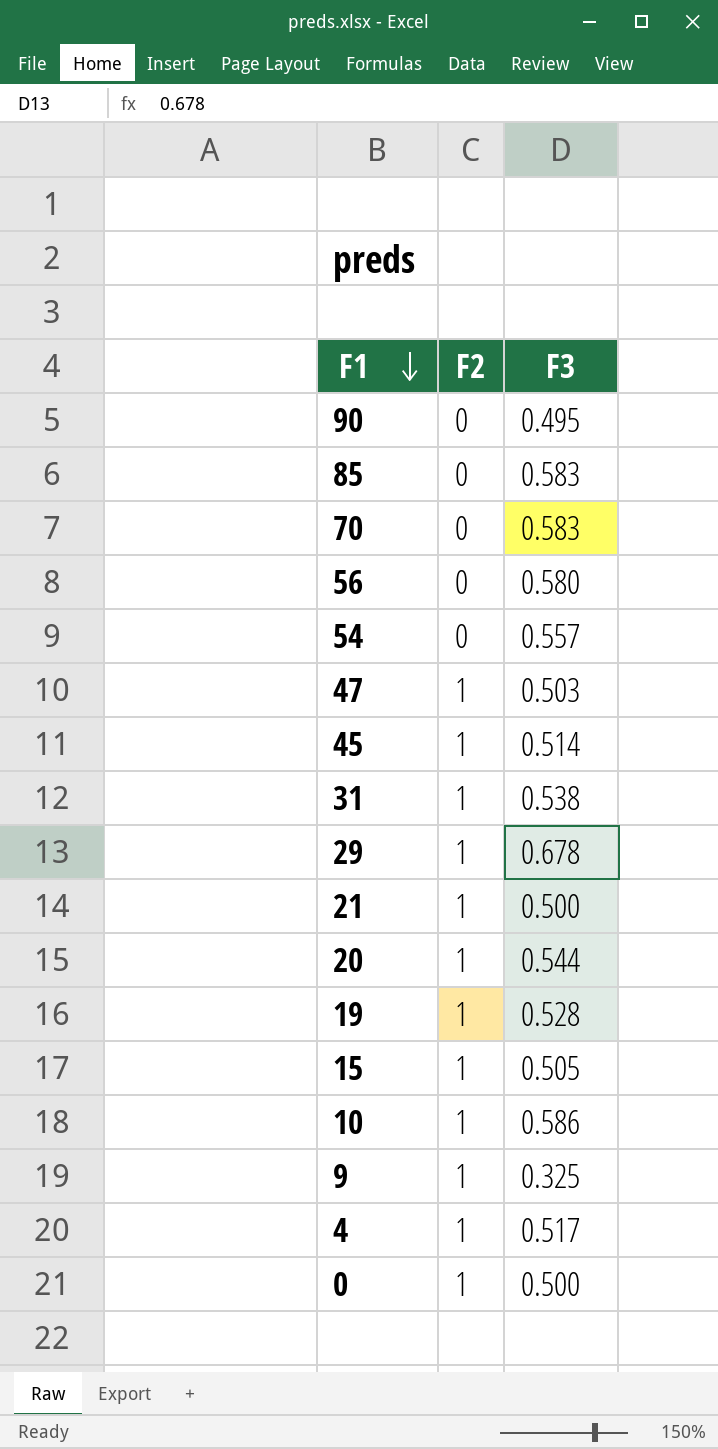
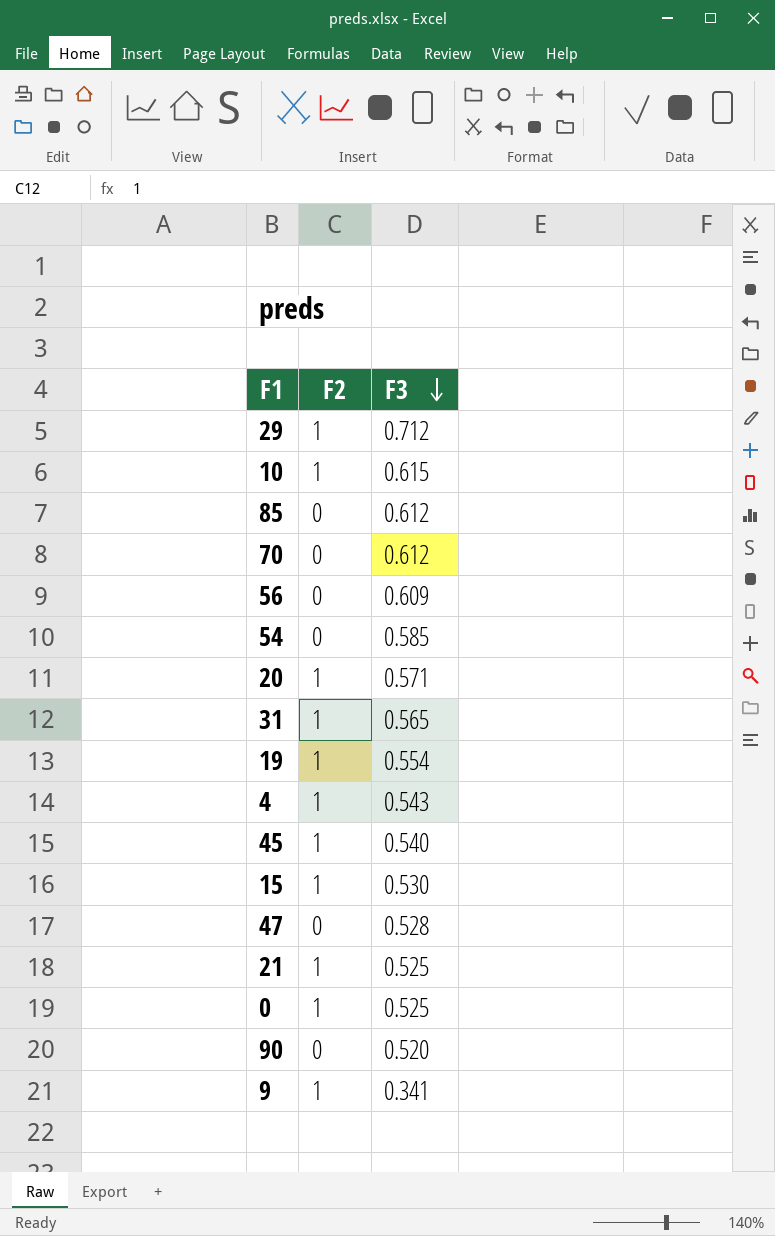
row order: F1 descending -> F3 descending
29 | F3: 0.678 -> 0.712
10 | F3: 0.586 -> 0.615
85 | F3: 0.583 -> 0.612
70 | F3: 0.583 -> 0.612
56 | F3: 0.580 -> 0.609
54 | F3: 0.557 -> 0.585
20 | F3: 0.544 -> 0.571
31 | F3: 0.538 -> 0.565
19 | F3: 0.528 -> 0.554
4 | F3: 0.517 -> 0.543
45 | F3: 0.514 -> 0.540
15 | F3: 0.505 -> 0.530
47 | F2: 1 -> 0
47 | F3: 0.503 -> 0.528
21 | F3: 0.500 -> 0.525
0 | F3: 0.500 -> 0.525
90 | F3: 0.495 -> 0.520
9 | F3: 0.325 -> 0.341

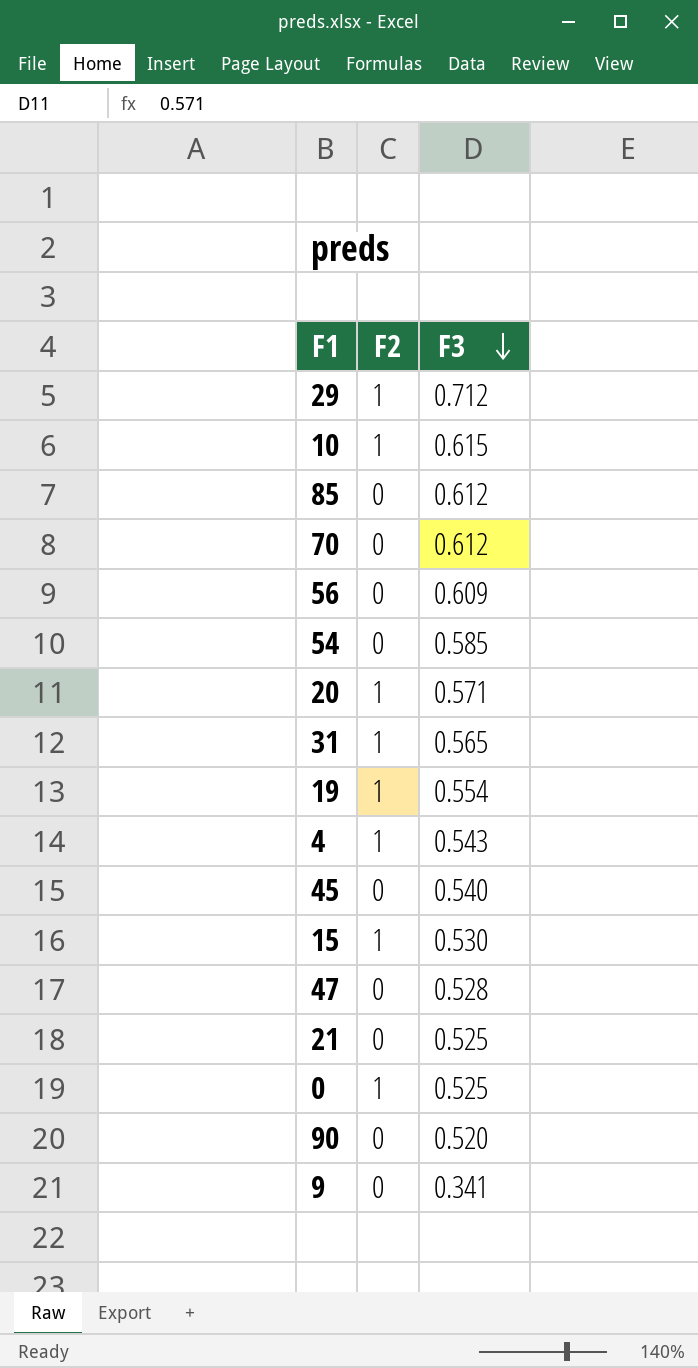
45 | F2: 1 -> 0
21 | F2: 1 -> 0
9 | F2: 1 -> 0

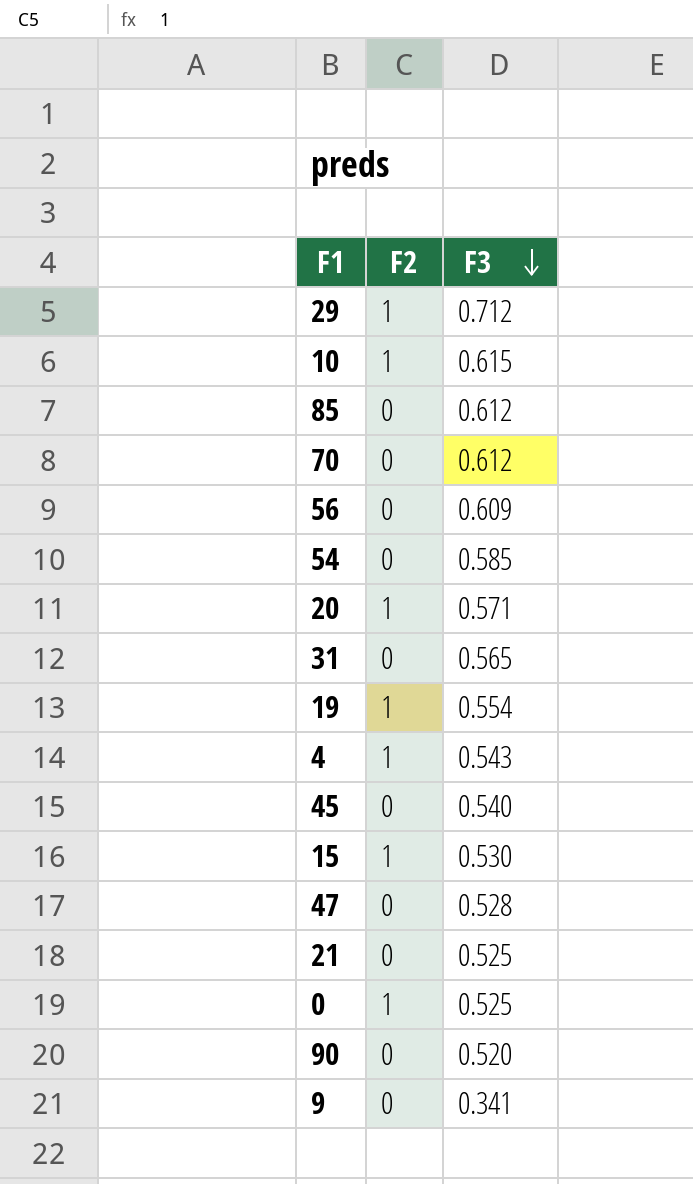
31 | F2: 1 -> 0

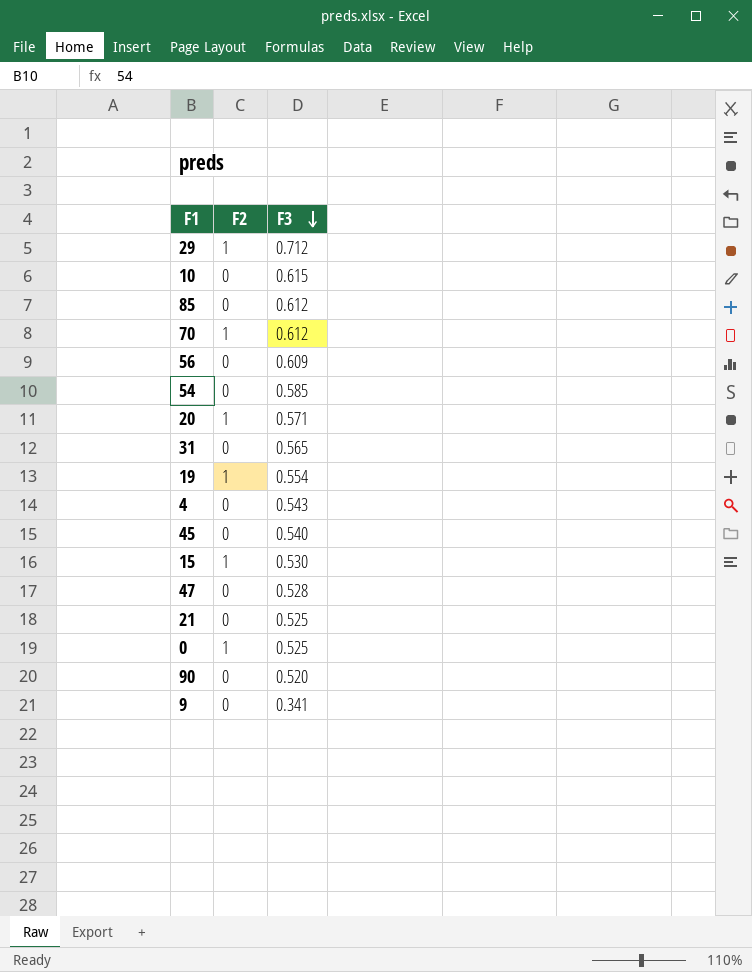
10 | F2: 1 -> 0
70 | F2: 0 -> 1
4 | F2: 1 -> 0

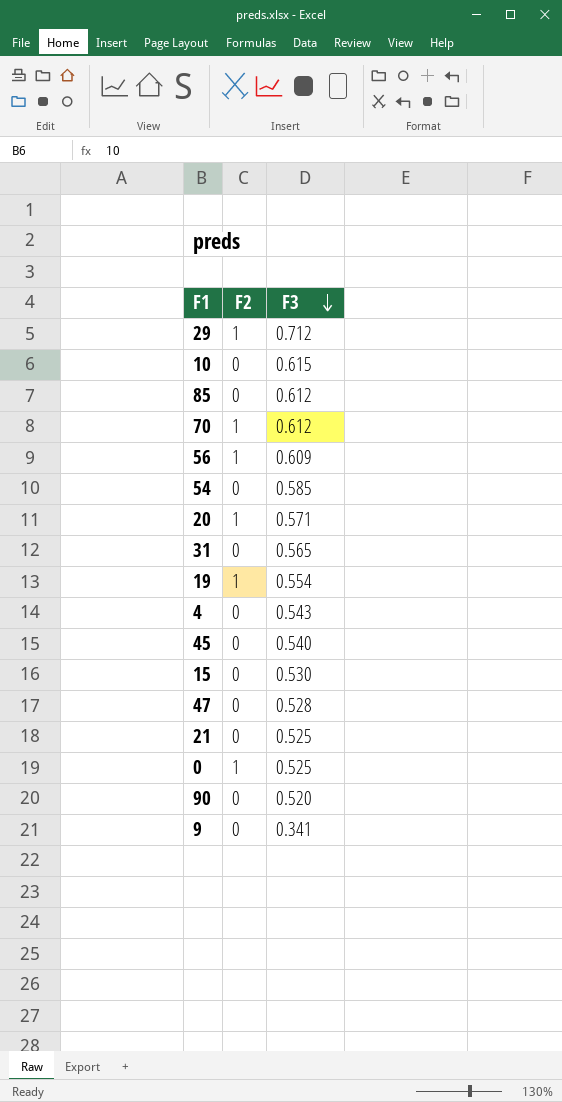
56 | F2: 0 -> 1
15 | F2: 1 -> 0

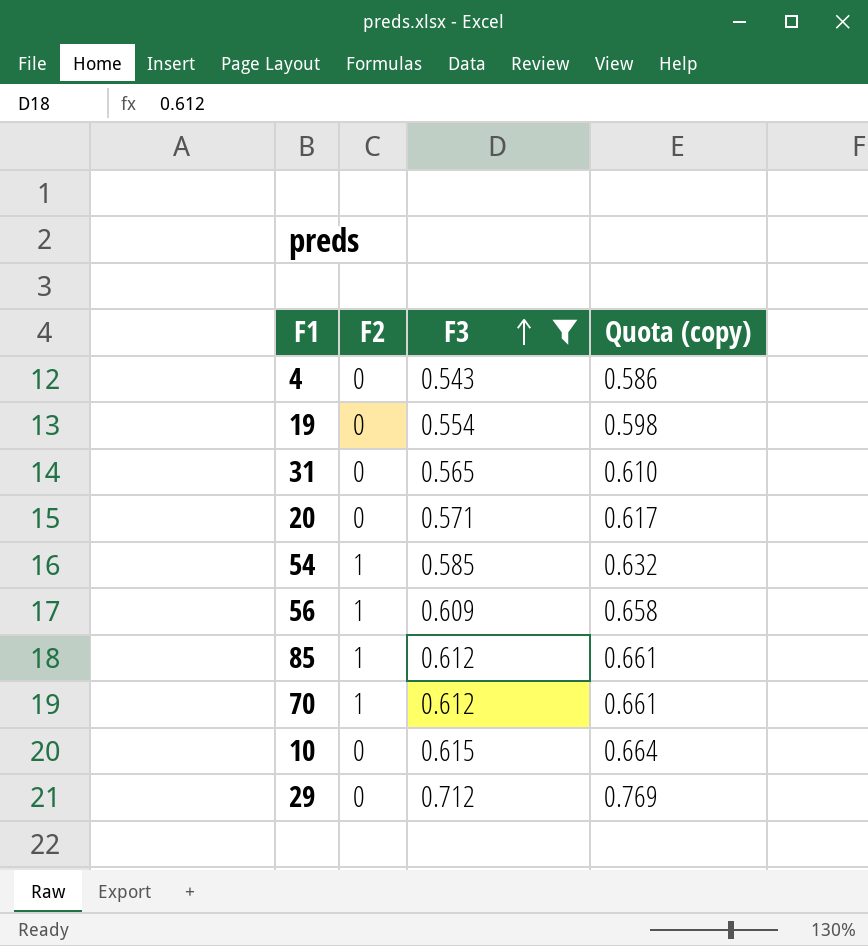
filter: none -> F3 >= 0.543
row order: F3 descending -> F3 ascending
column Quota (copy) | formula: none -> [F3] * 1.08
19 | F2: 1 -> 0
20 | F2: 1 -> 0
54 | F2: 0 -> 1
85 | F2: 0 -> 1
29 | F2: 1 -> 0

